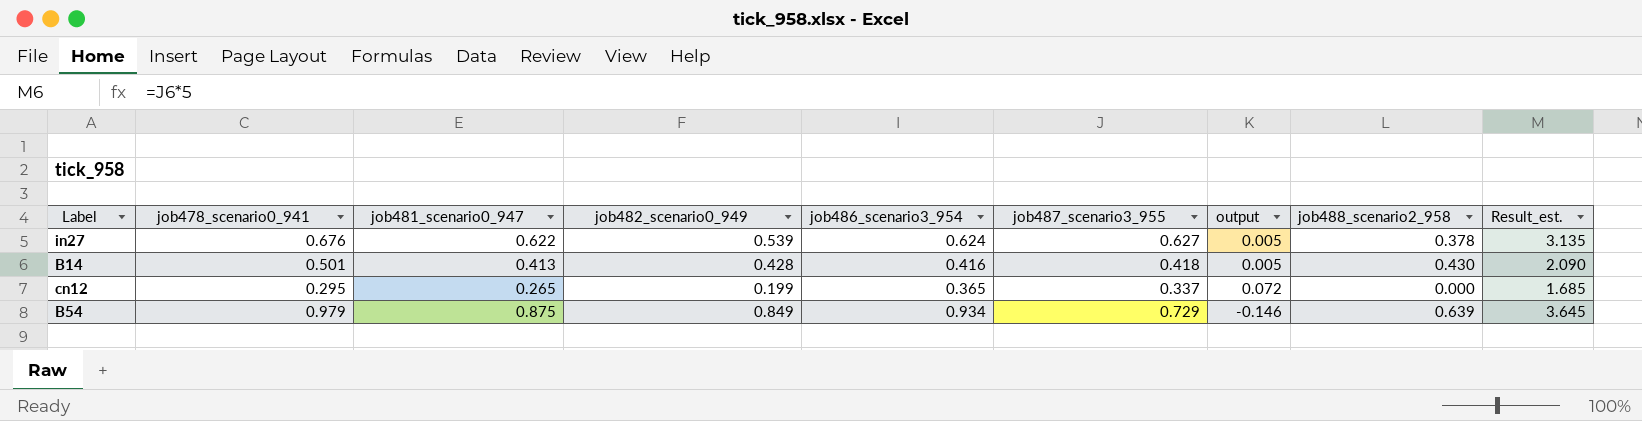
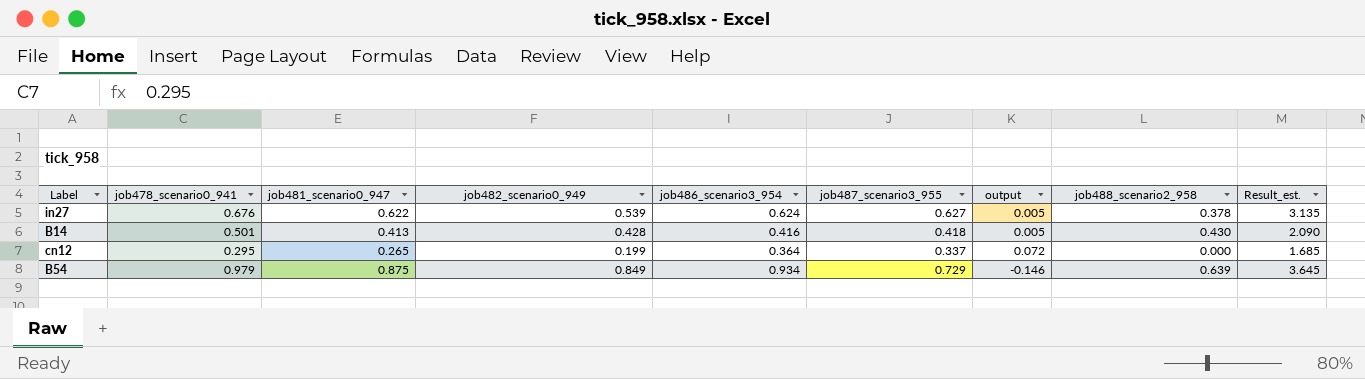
cn12 | job486_scenario3_954: 0.365 -> 0.364

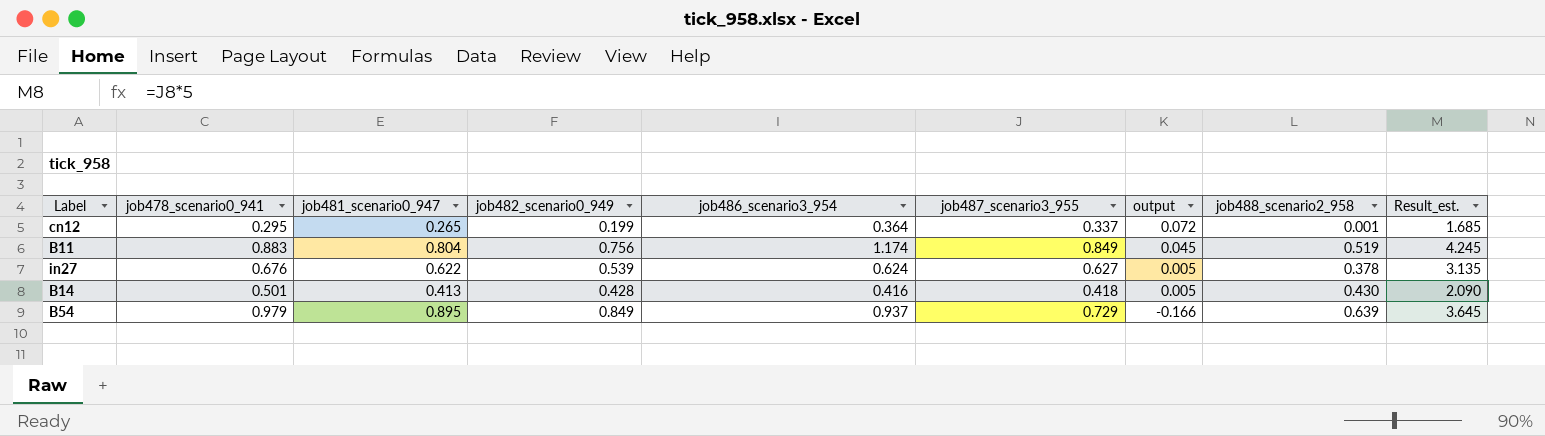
row order: none -> output descending
cn12 | job488_scenario2_958: 0.000 -> 0.001
row B11: none -> 0.883 | 0.804 | 0.756 | 1.174 | 0.849 | 0.045 | 0.519 | 4.245
B54 | job481_scenario0_947: 0.875 -> 0.895
B54 | job486_scenario3_954: 0.934 -> 0.937
B54 | output: -0.146 -> -0.166

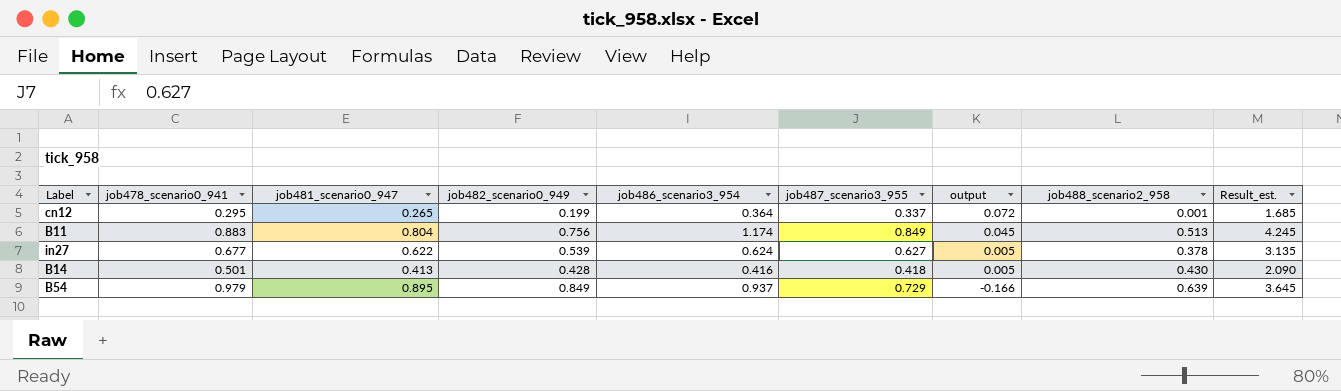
B11 | job488_scenario2_958: 0.519 -> 0.513
in27 | job478_scenario0_941: 0.676 -> 0.677

